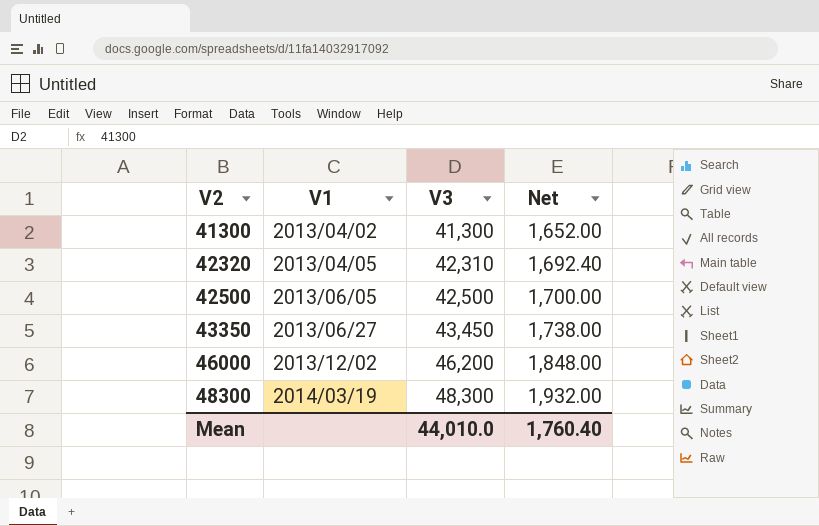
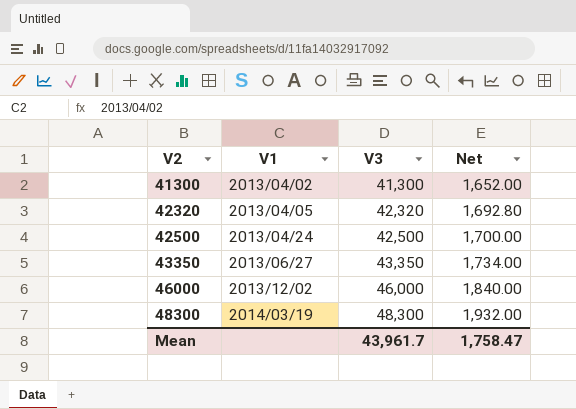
42320 | V3: 42,310 -> 42,320
42320 | Net: 1,692.40 -> 1,692.80
42500 | V1: 2013/06/05 -> 2013/04/24
43350 | V3: 43,450 -> 43,350
43350 | Net: 1,738.00 -> 1,734.00
46000 | V3: 46,200 -> 46,000
46000 | Net: 1,848.00 -> 1,840.00
Mean | V3: 44,010.0 -> 43,961.7
Mean | Net: 1,760.40 -> 1,758.47

